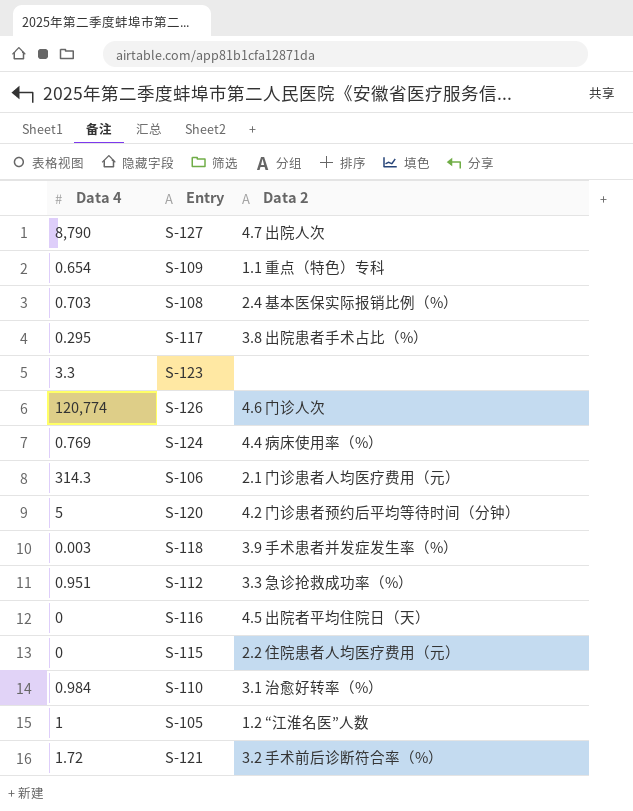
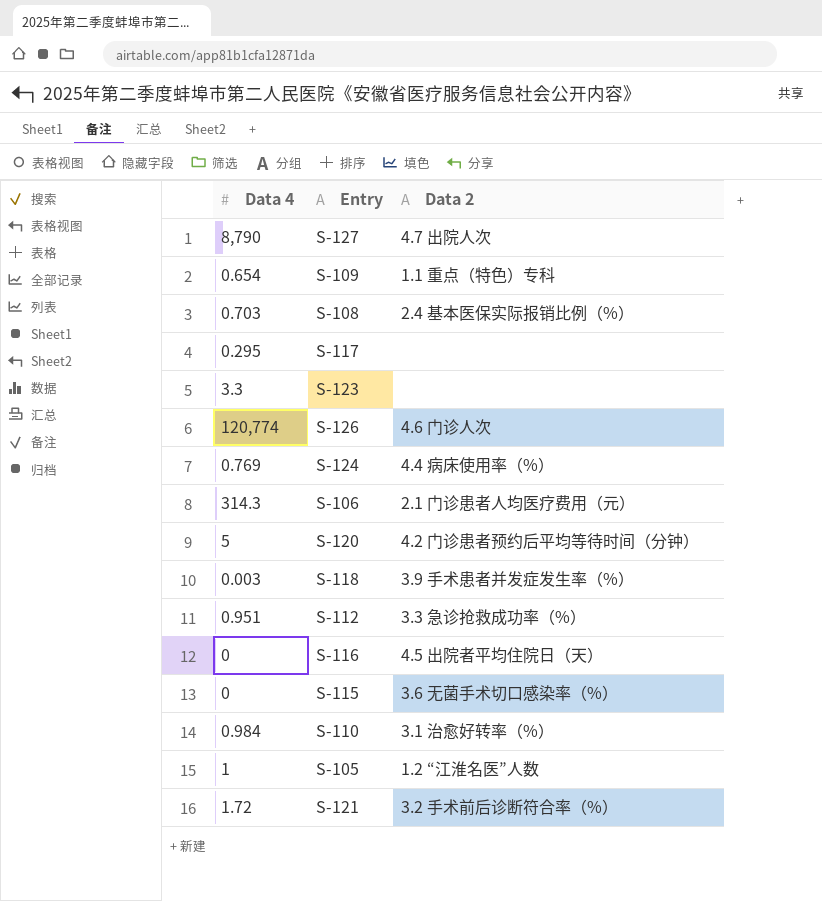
S-117 | Data 2: 3.8 出院患者手术占比（%） -> none
S-115 | Data 2: 2.2 住院患者人均医疗费用（元） -> 3.6 无菌手术切口感染率（%）

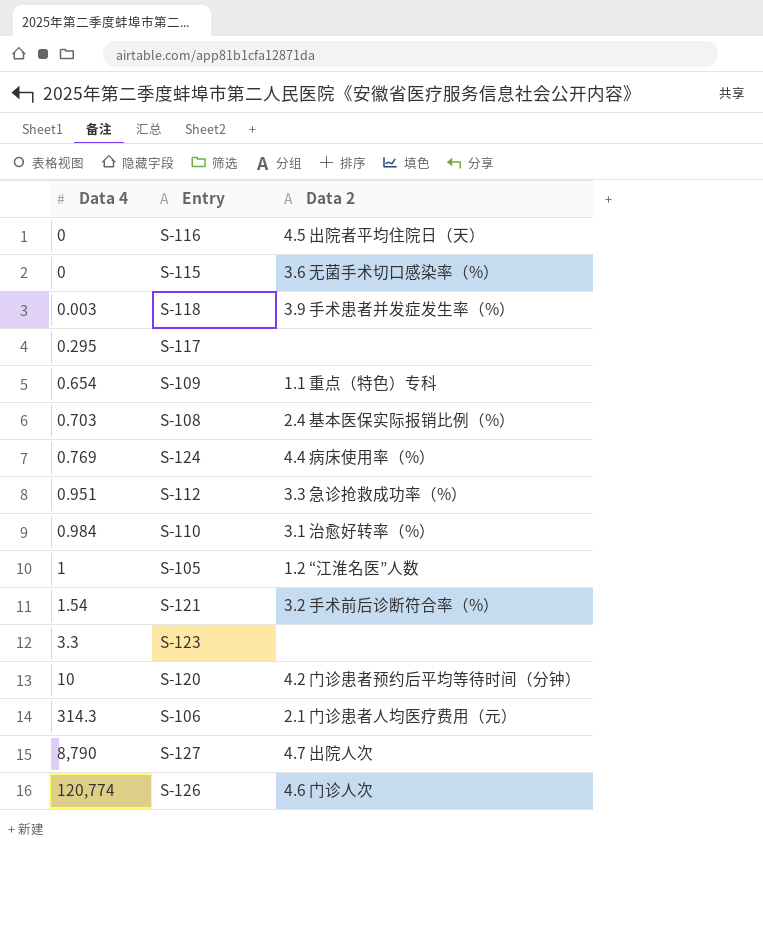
row order: none -> Data 4 ascending
S-121 | Data 4: 1.72 -> 1.54
S-120 | Data 4: 5 -> 10

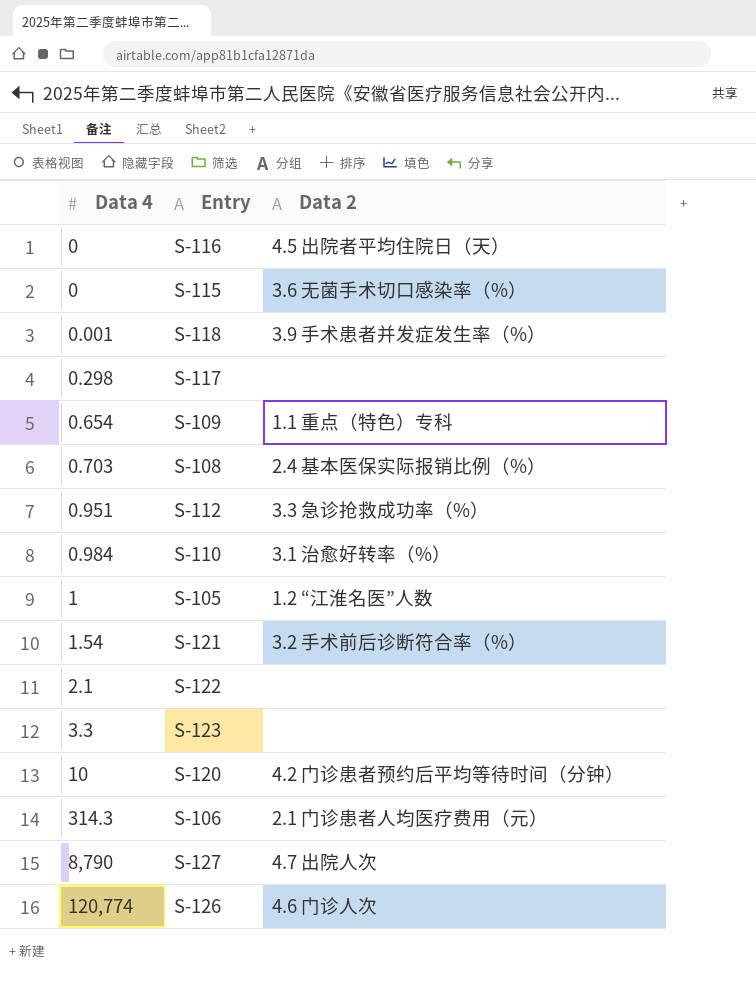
row S-124: 0.769 | 4.4 病床使用率（%） -> none
S-118 | Data 4: 0.003 -> 0.001
S-117 | Data 4: 0.295 -> 0.298
row S-122: none -> 2.1 | none

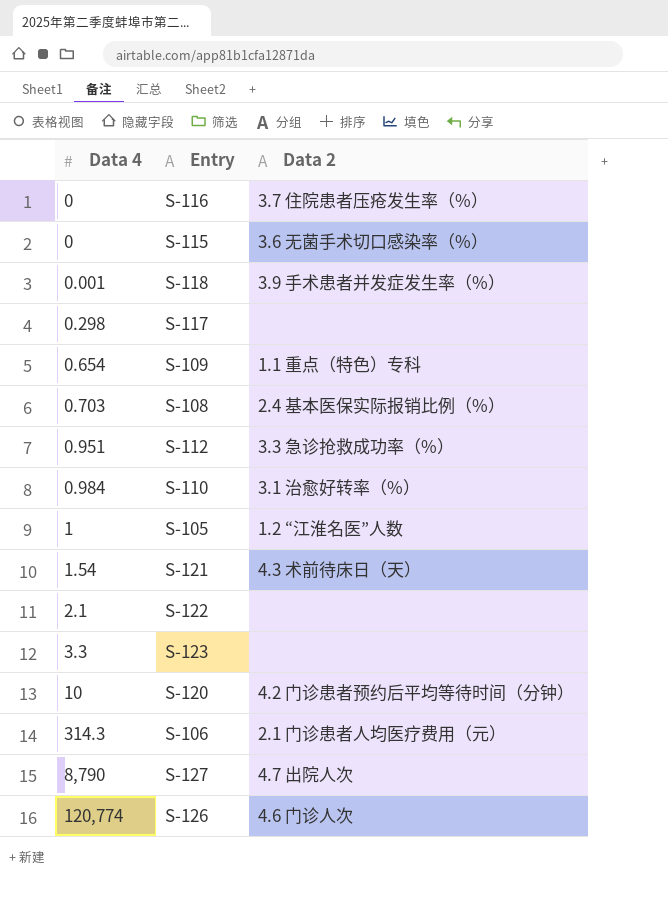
S-116 | Data 2: 4.5 出院者平均住院日（天） -> 3.7 住院患者压疮发生率（%）
S-121 | Data 2: 3.2 手术前后诊断符合率（%） -> 4.3 术前待床日（天）

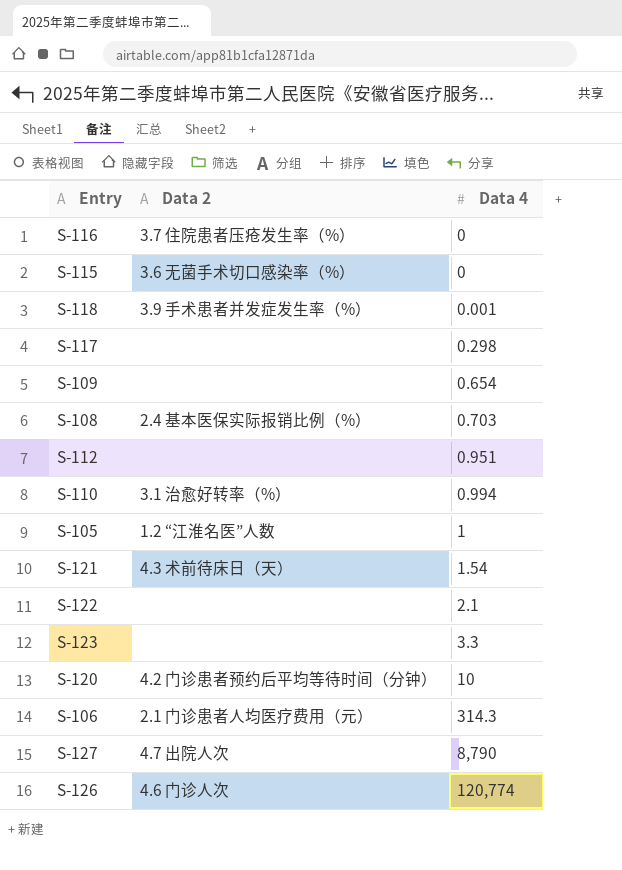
column Data 4 | position: 1 -> 3
S-109 | Data 2: 1.1 重点（特色）专科 -> none
S-112 | Data 2: 3.3 急诊抢救成功率（%） -> none
S-110 | Data 4: 0.984 -> 0.994

